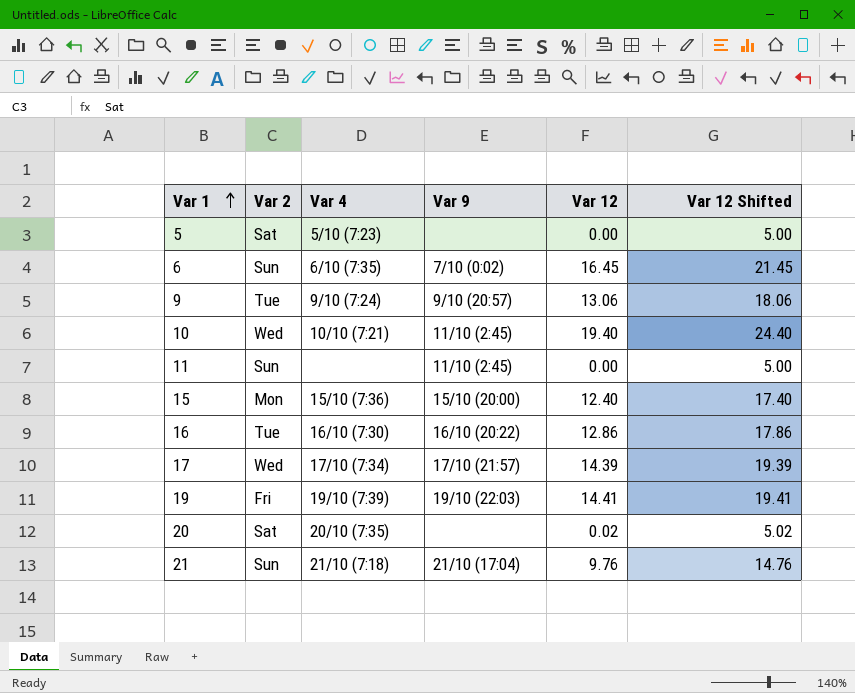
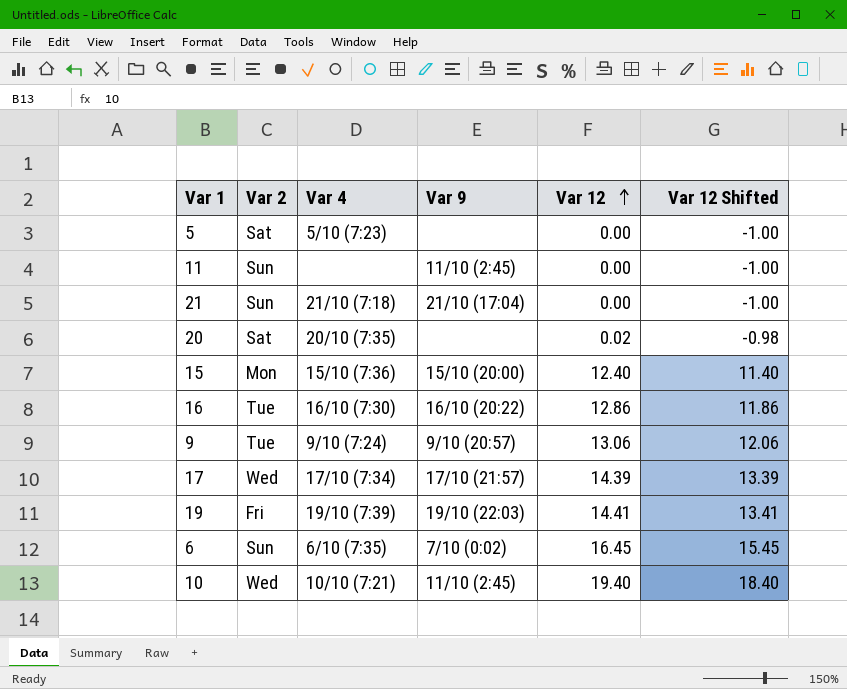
row order: Var 1 ascending -> Var 12 ascending
column Var 12 Shifted | formula: [Var 12] + 5 -> [Var 12] - 1
21 | Var 12: 9.76 -> 0.00

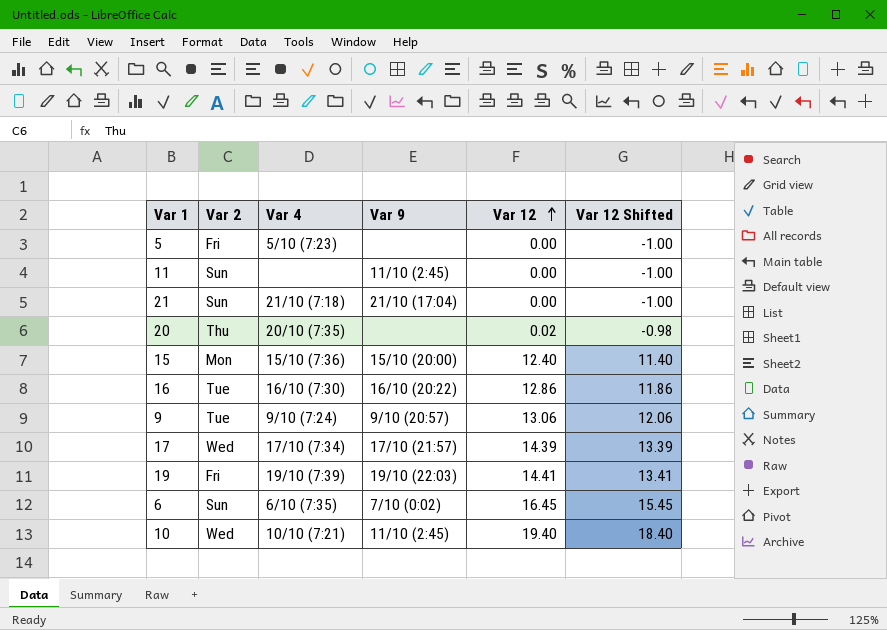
5 | Var 2: Sat -> Fri
20 | Var 2: Sat -> Thu

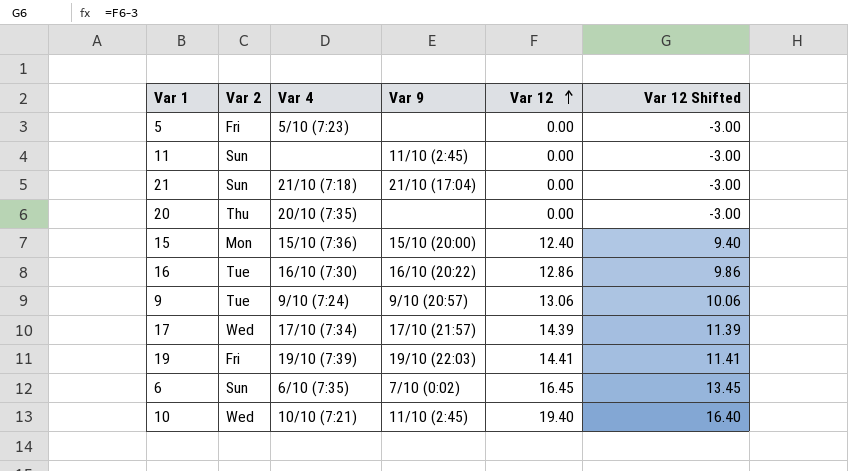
column Var 12 Shifted | formula: [Var 12] - 1 -> [Var 12] - 3
20 | Var 12: 0.02 -> 0.00

